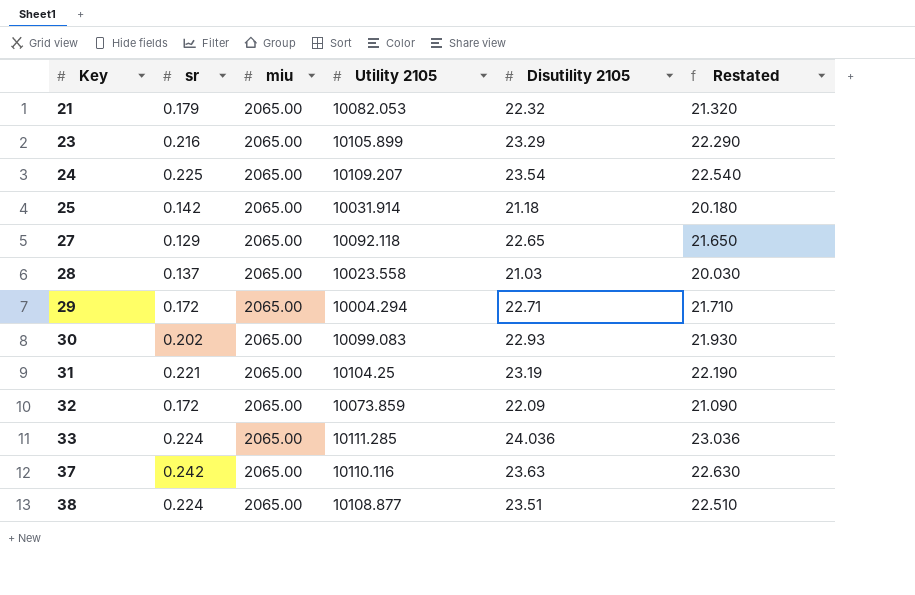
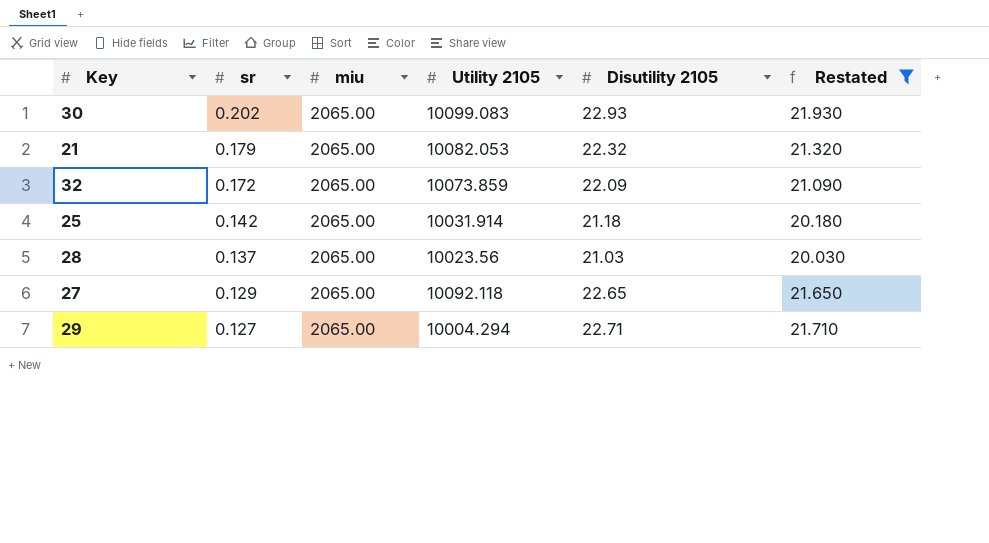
filter: none -> Restated <= 21.930
row order: Key ascending -> sr descending
28 | Utility 2105: 10023.558 -> 10023.56
29 | sr: 0.172 -> 0.127

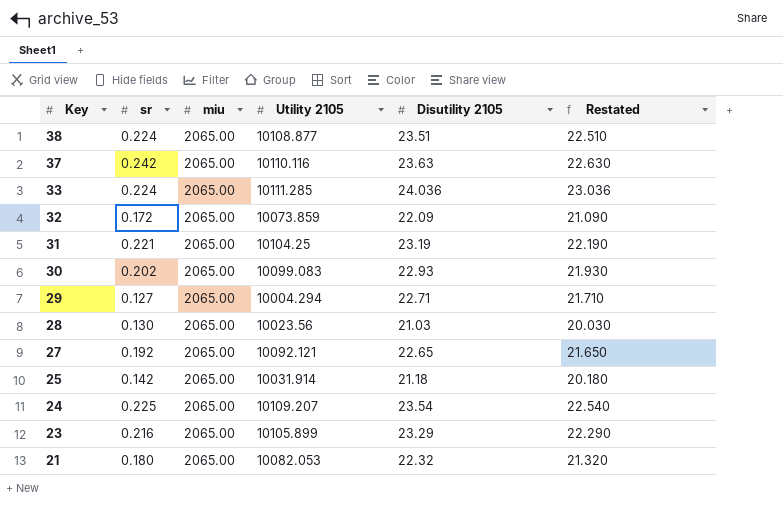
filter: Restated <= 21.930 -> none
row order: sr descending -> Key descending
28 | sr: 0.137 -> 0.130
27 | sr: 0.129 -> 0.192
27 | Utility 2105: 10092.118 -> 10092.121
21 | sr: 0.179 -> 0.180

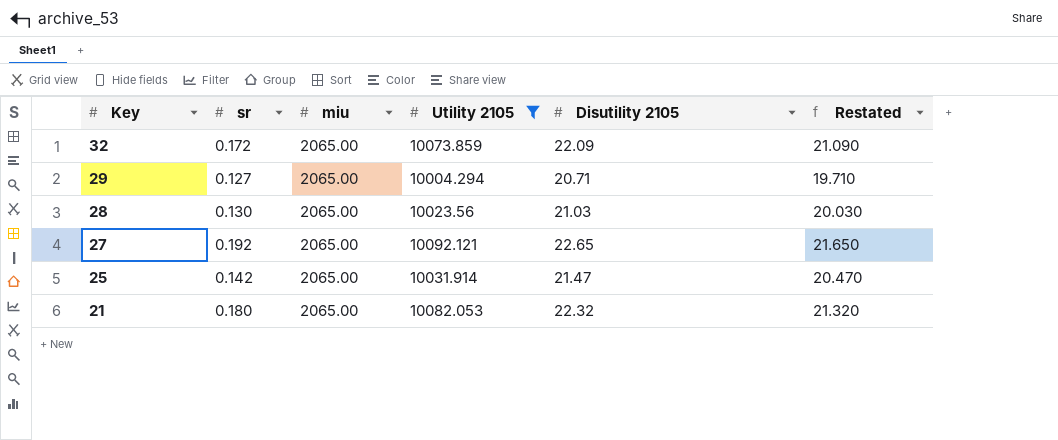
filter: none -> Utility 2105 <= 10092.121
29 | Disutility 2105: 22.71 -> 20.71
29 | Restated: 21.710 -> 19.710
25 | Disutility 2105: 21.18 -> 21.47
25 | Restated: 20.180 -> 20.470

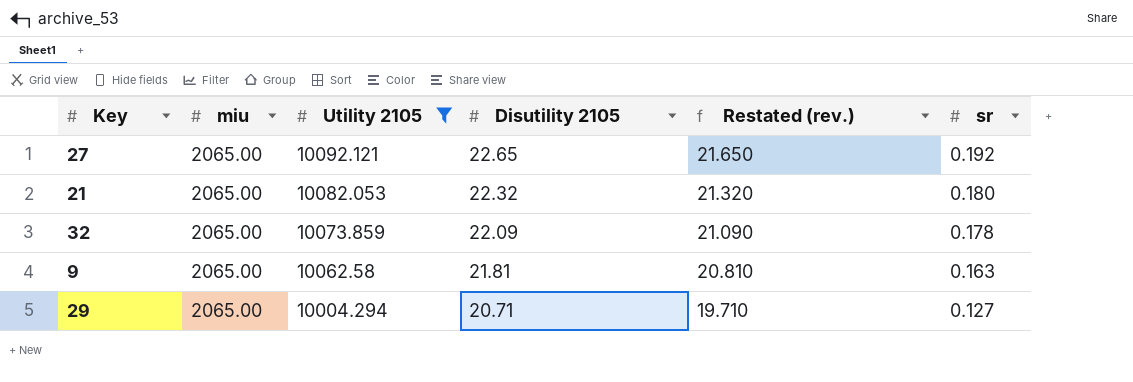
row order: Key descending -> Utility 2105 descending
column name: Restated -> Restated (rev.)
column sr | position: 2 -> 6
row 28: 0.130 | 2065.00 | 10023.56 | 21.03 | 20.030 -> none
row 25: 0.142 | 2065.00 | 10031.914 | 21.47 | 20.470 -> none
32 | sr: 0.172 -> 0.178
row 9: none -> 2065.00 | 10062.58 | 21.81 | 20.810 | 0.163

